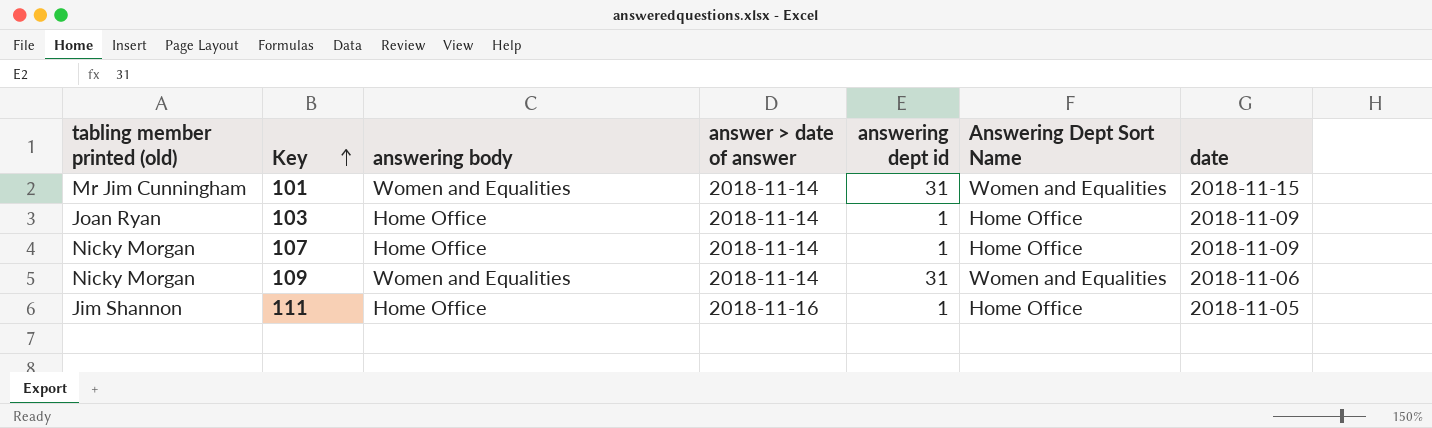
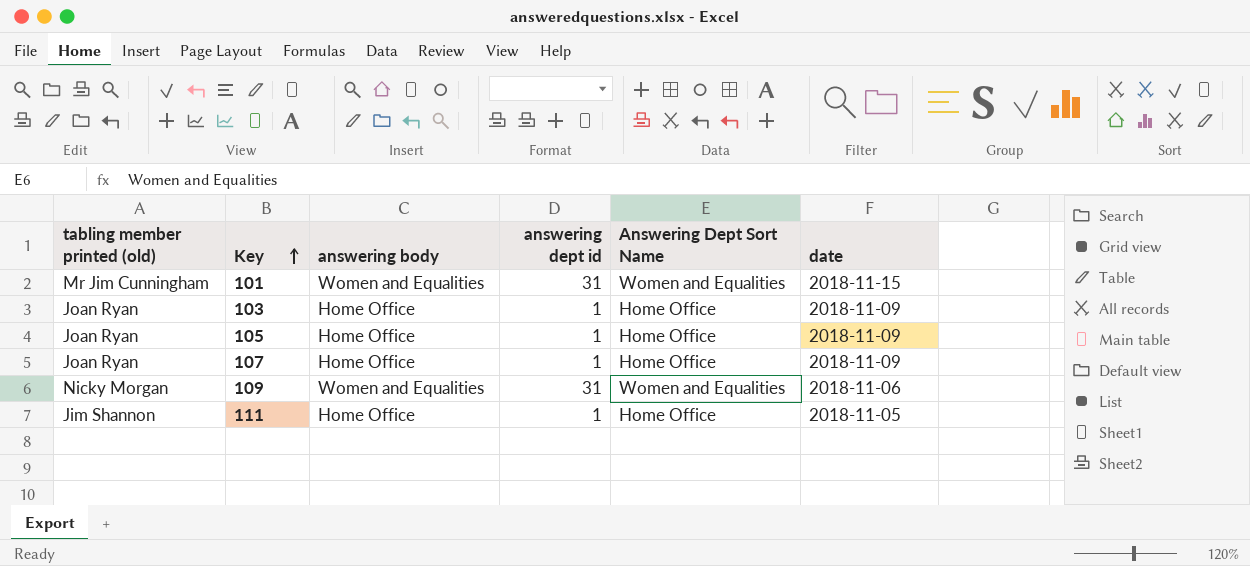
column answer > date of answer | position: 4 -> none
row 105: none -> Joan Ryan | Home Office | 1 | Home Office | 2018-11-09
107 | tabling member printed (old): Nicky Morgan -> Joan Ryan

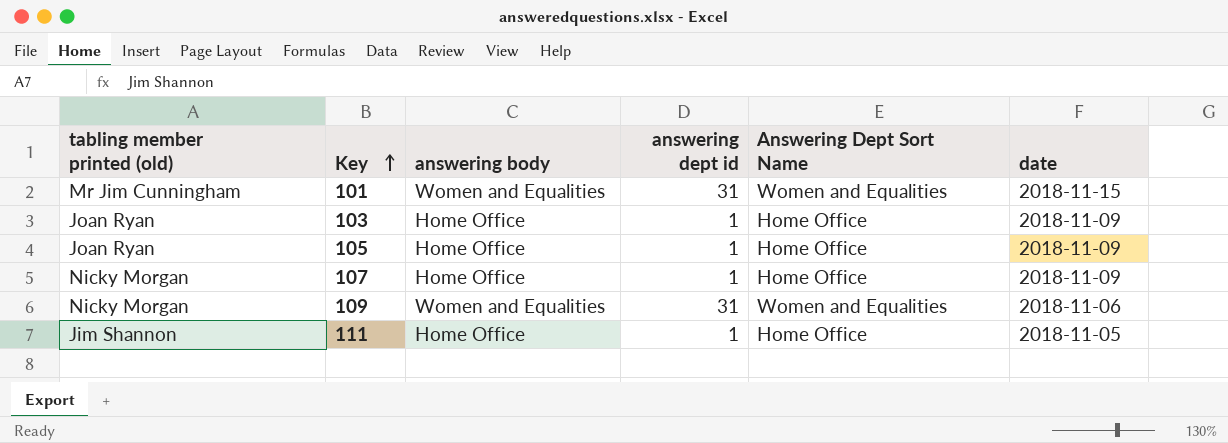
107 | tabling member printed (old): Joan Ryan -> Nicky Morgan

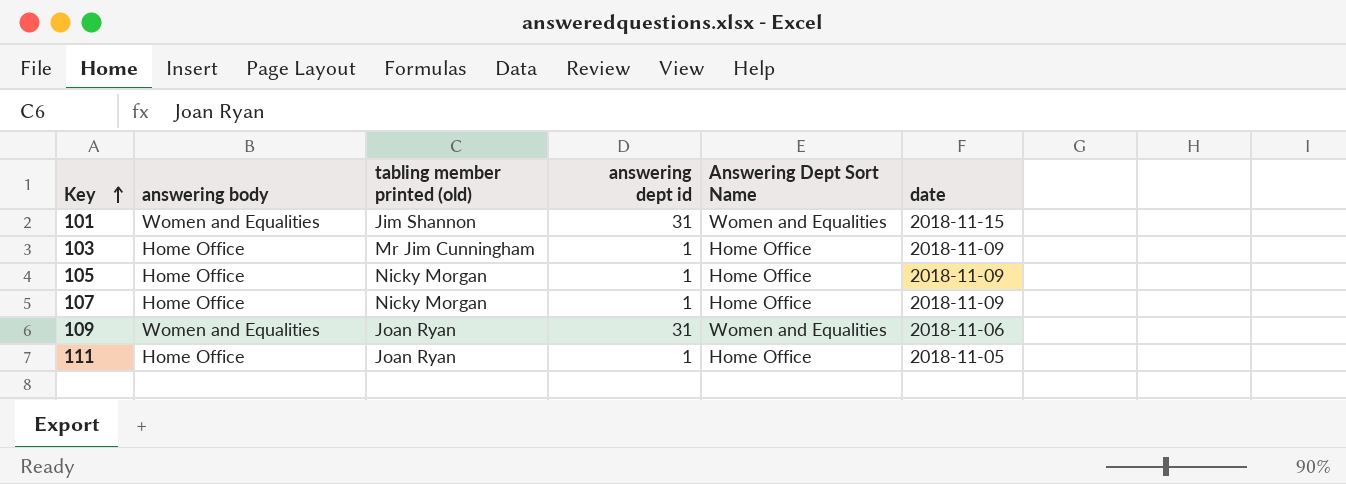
column tabling member printed (old) | position: 1 -> 3
101 | tabling member printed (old): Mr Jim Cunningham -> Jim Shannon
103 | tabling member printed (old): Joan Ryan -> Mr Jim Cunningham
105 | tabling member printed (old): Joan Ryan -> Nicky Morgan
109 | tabling member printed (old): Nicky Morgan -> Joan Ryan
111 | tabling member printed (old): Jim Shannon -> Joan Ryan

